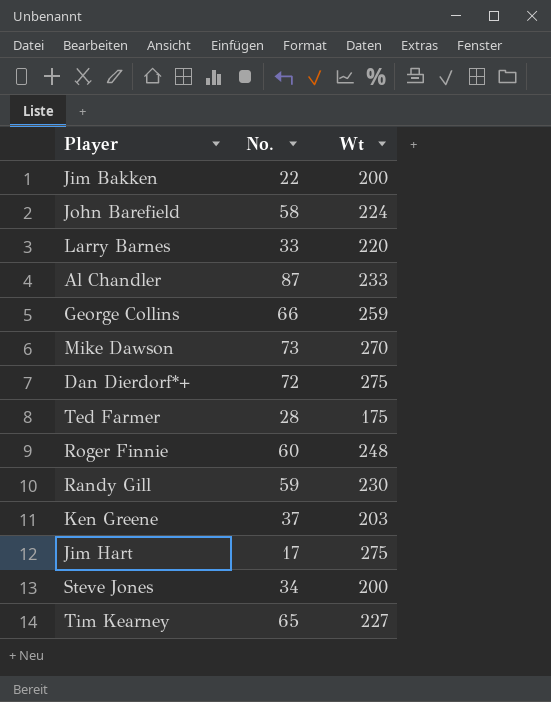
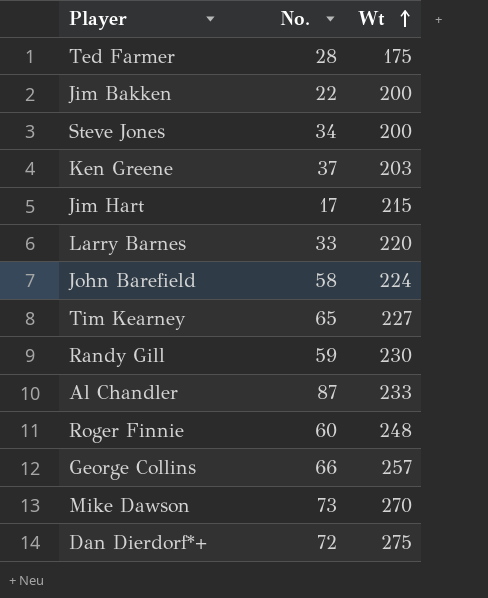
row order: none -> Wt ascending
Jim Hart | Wt: 275 -> 215
George Collins | Wt: 259 -> 257

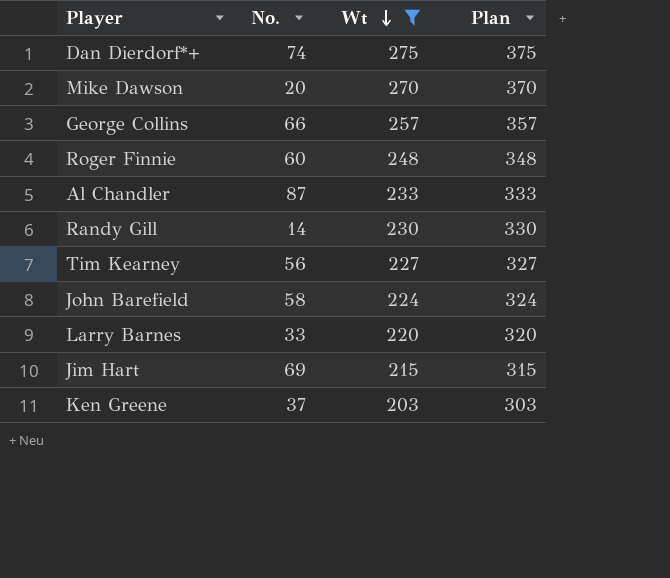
filter: none -> Wt >= 203
row order: Wt ascending -> Wt descending
column Plan | formula: none -> [Wt] + 100
Dan Dierdorf*+ | No.: 72 -> 74
Mike Dawson | No.: 73 -> 20
Randy Gill | No.: 59 -> 14
Tim Kearney | No.: 65 -> 56
Jim Hart | No.: 17 -> 69

